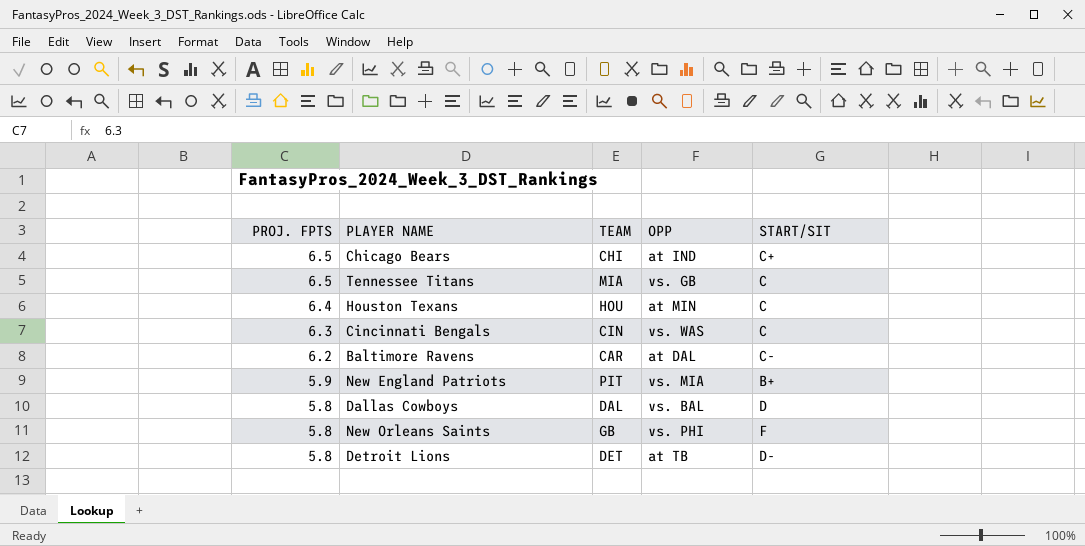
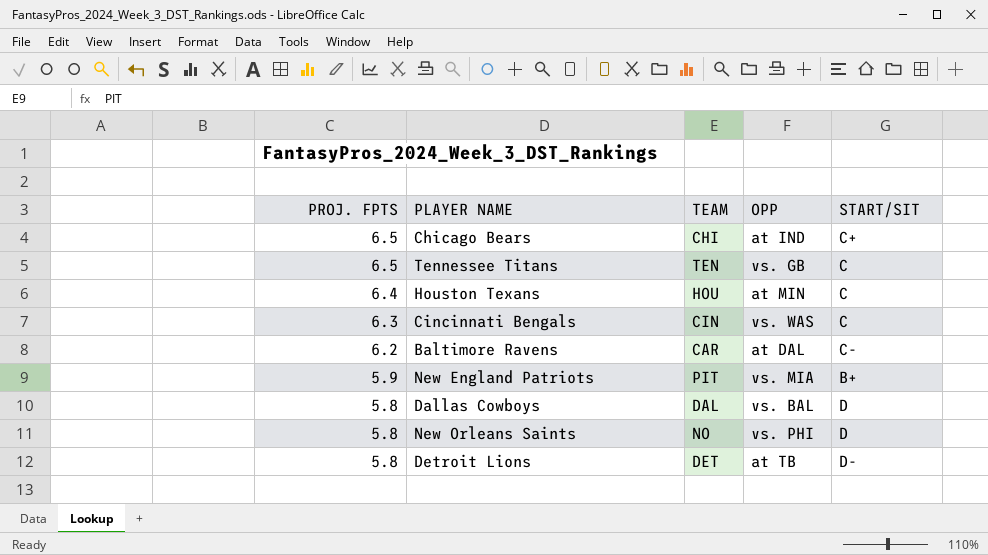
Tennessee Titans | TEAM: MIA -> TEN
New Orleans Saints | TEAM: GB -> NO
New Orleans Saints | START/SIT: F -> D

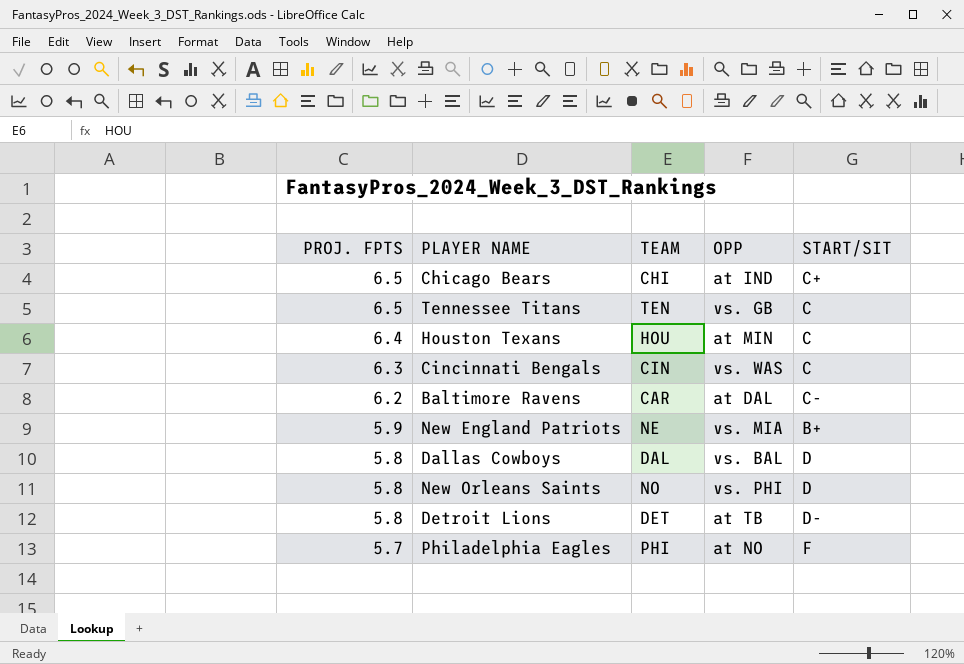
New England Patriots | TEAM: PIT -> NE
row Philadelphia Eagles: none -> 5.7 | PHI | at NO | F

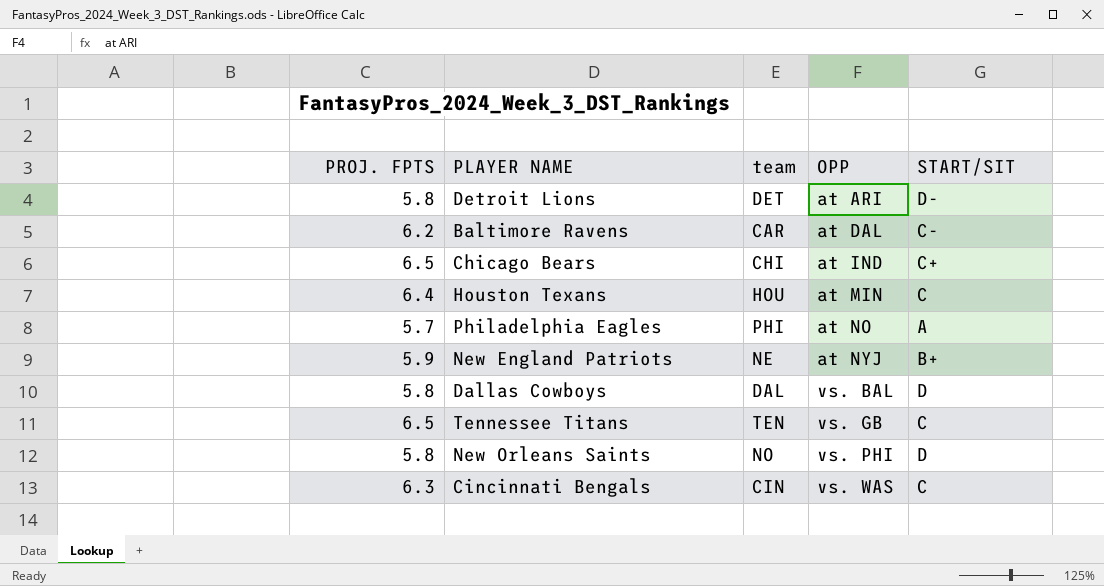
row order: PROJ. FPTS descending -> OPP ascending
column name: TEAM -> team
Detroit Lions | OPP: at TB -> at ARI
Philadelphia Eagles | START/SIT: F -> A
New England Patriots | OPP: vs. MIA -> at NYJ

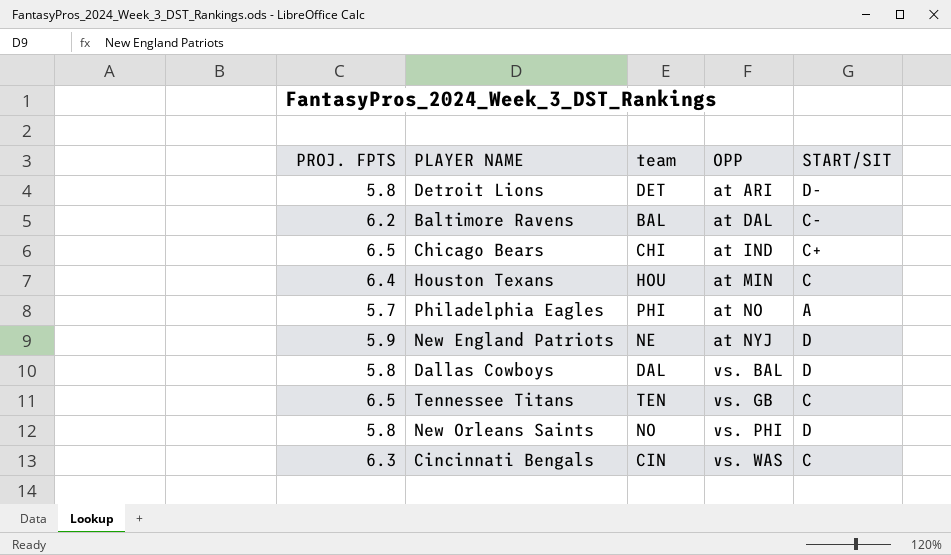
Baltimore Ravens | team: CAR -> BAL
New England Patriots | START/SIT: B+ -> D

